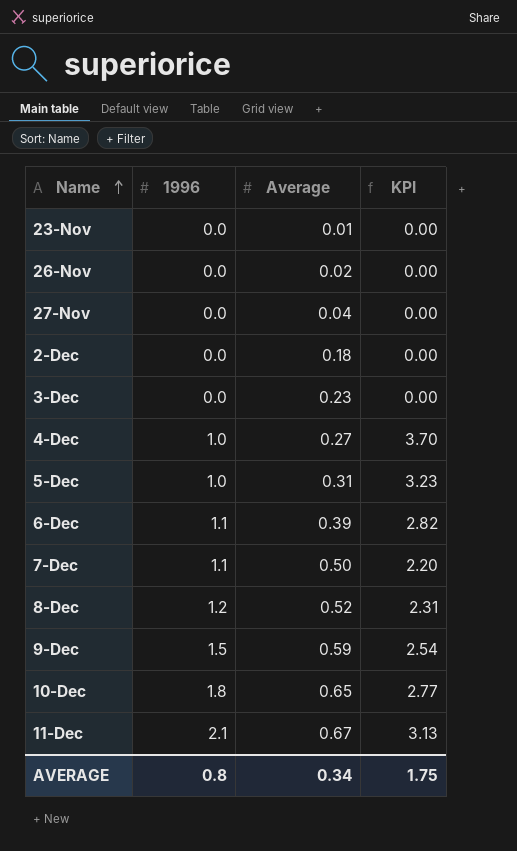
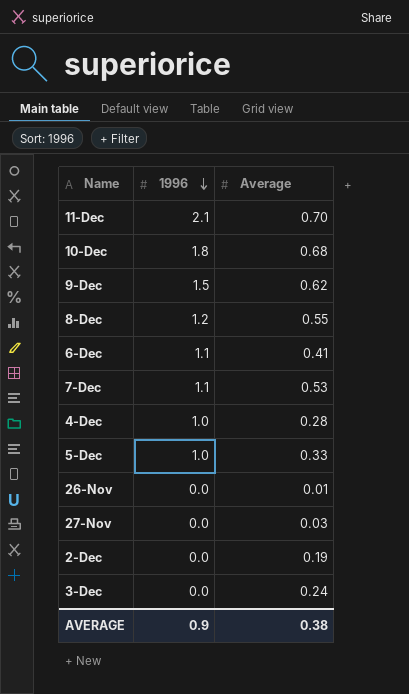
row order: Name ascending -> 1996 descending
column KPI | formula: [1996] / [Average] -> none
row 23-Nov: 0.0 | 0.01 | 0.00 -> none
11-Dec | Average: 0.67 -> 0.70
10-Dec | Average: 0.65 -> 0.68
9-Dec | Average: 0.59 -> 0.62
8-Dec | Average: 0.52 -> 0.55
6-Dec | Average: 0.39 -> 0.41
7-Dec | Average: 0.50 -> 0.53
4-Dec | Average: 0.27 -> 0.28
5-Dec | Average: 0.31 -> 0.33
26-Nov | Average: 0.02 -> 0.01
27-Nov | Average: 0.04 -> 0.03
2-Dec | Average: 0.18 -> 0.19
3-Dec | Average: 0.23 -> 0.24
AVERAGE | 1996: 0.8 -> 0.9
AVERAGE | Average: 0.34 -> 0.38

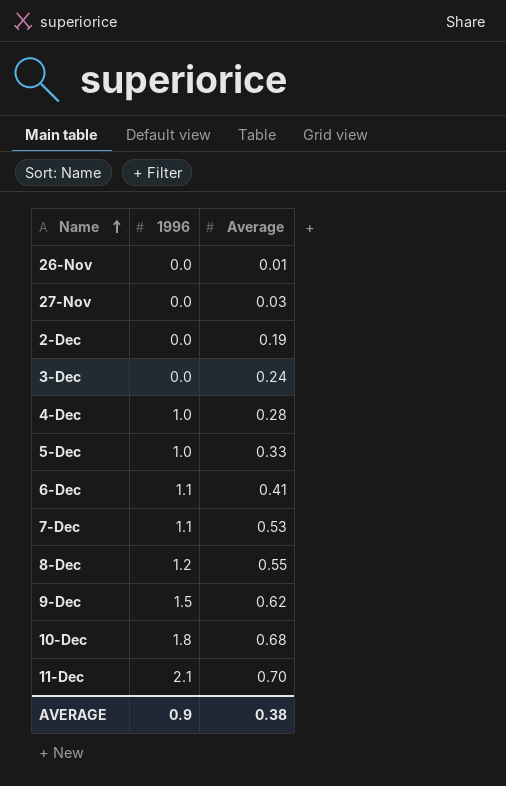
row order: 1996 descending -> Name ascending

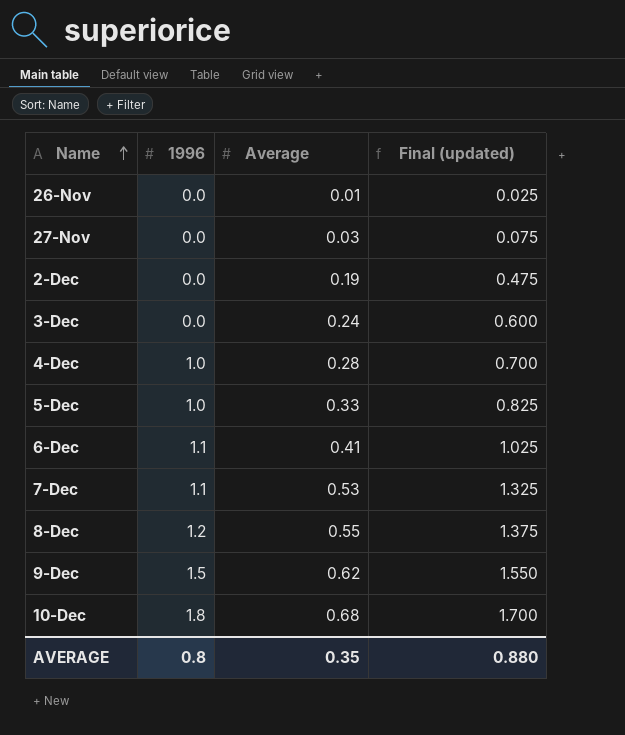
column Final (updated) | formula: none -> [Average] * 2.5
row 11-Dec: 2.1 | 0.70 -> none
AVERAGE | 1996: 0.9 -> 0.8
AVERAGE | Average: 0.38 -> 0.35

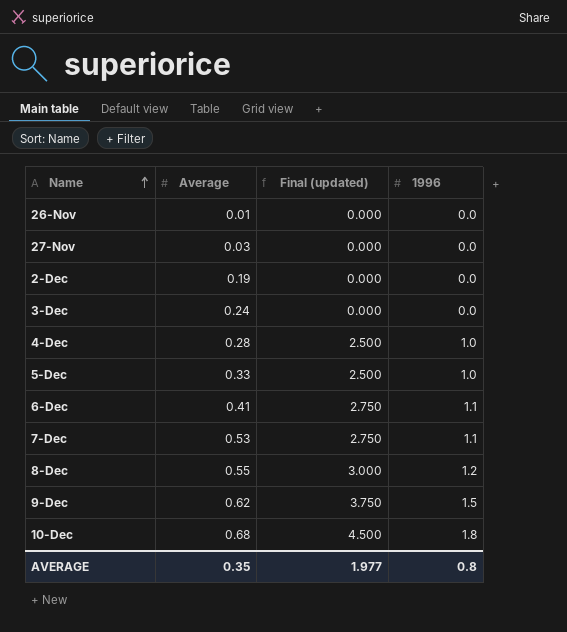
column Final (updated) | formula: [Average] * 2.5 -> [1996] * 2.5
column 1996 | position: 2 -> 4
AVERAGE | Final (updated): 0.880 -> 1.977

